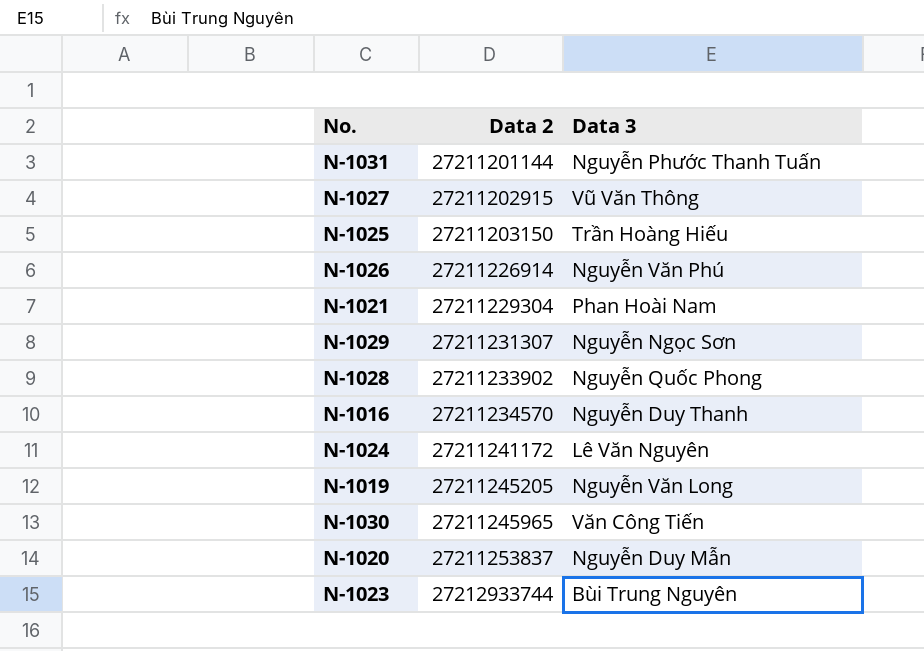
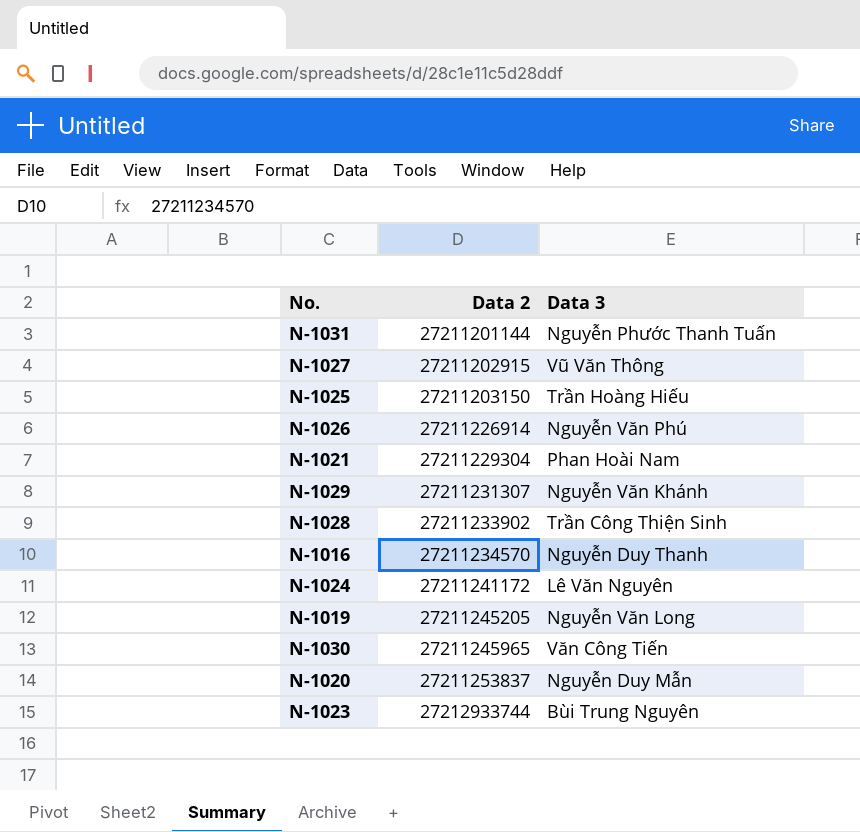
N-1029 | Data 3: Nguyễn Ngọc Sơn -> Nguyễn Văn Khánh
N-1028 | Data 3: Nguyễn Quốc Phong -> Trần Công Thiện Sinh

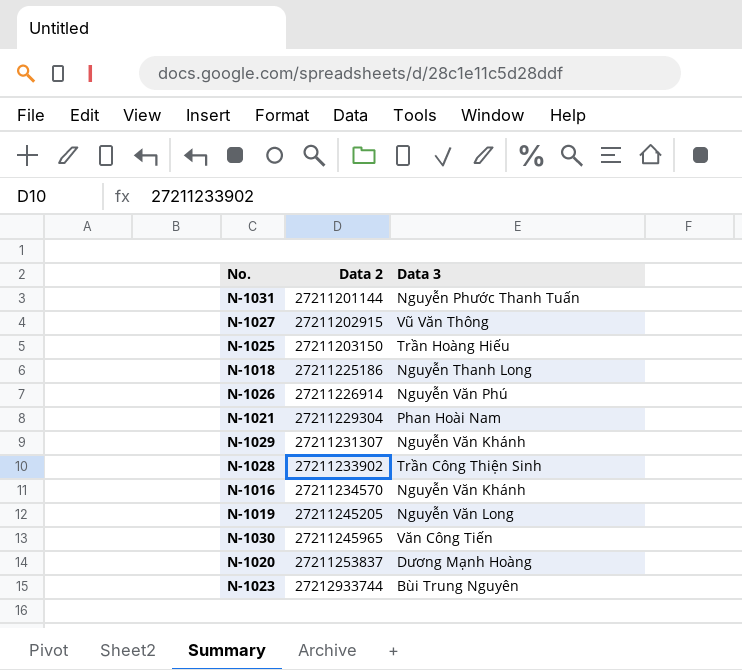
row N-1024: 27211241172 | Lê Văn Nguyên -> none
row N-1018: none -> 27211225186 | Nguyễn Thanh Long
N-1016 | Data 3: Nguyễn Duy Thanh -> Nguyễn Văn Khánh
N-1020 | Data 3: Nguyễn Duy Mẫn -> Dương Mạnh Hoàng

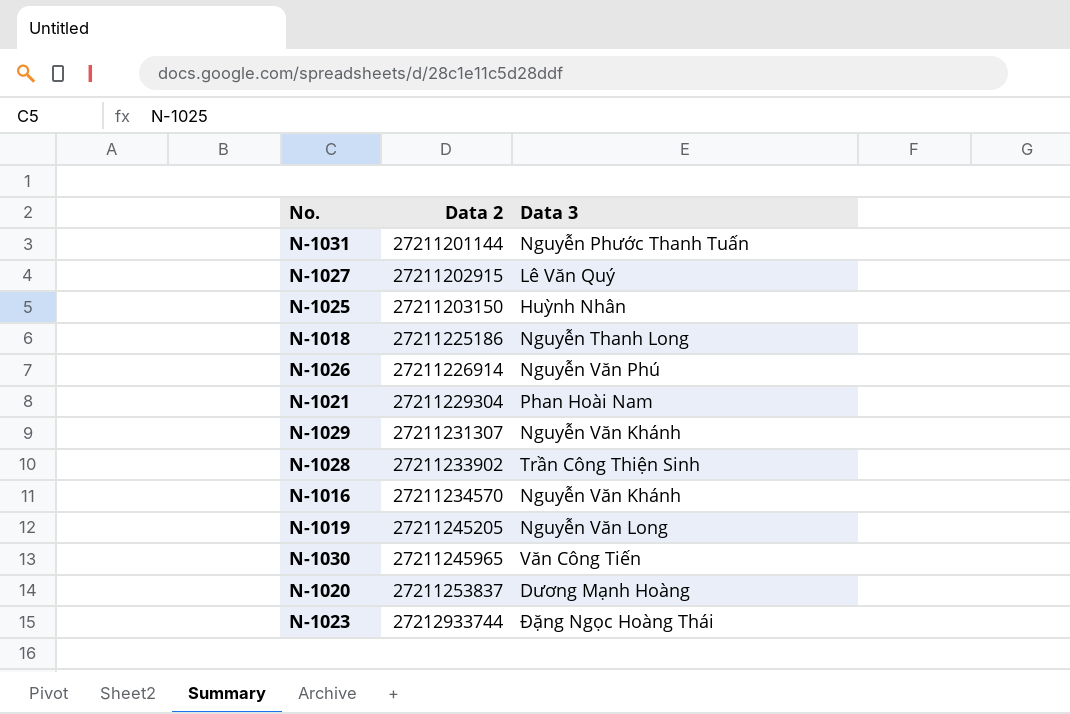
N-1027 | Data 3: Vũ Văn Thông -> Lê Văn Quý
N-1025 | Data 3: Trần Hoàng Hiếu -> Huỳnh Nhân
N-1023 | Data 3: Bùi Trung Nguyên -> Đặng Ngọc Hoàng Thái

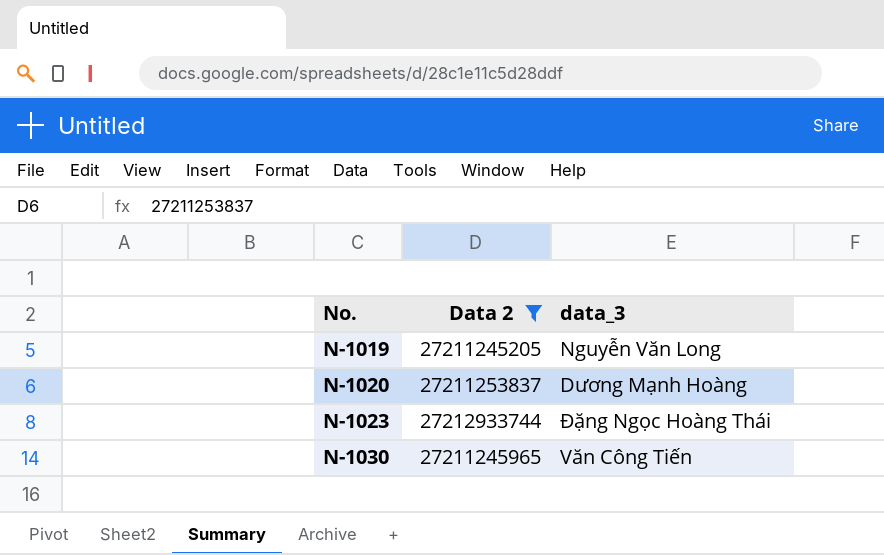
filter: none -> Data 2 >= 27211245205
row order: Data 2 ascending -> No. ascending
column name: Data 3 -> data_3

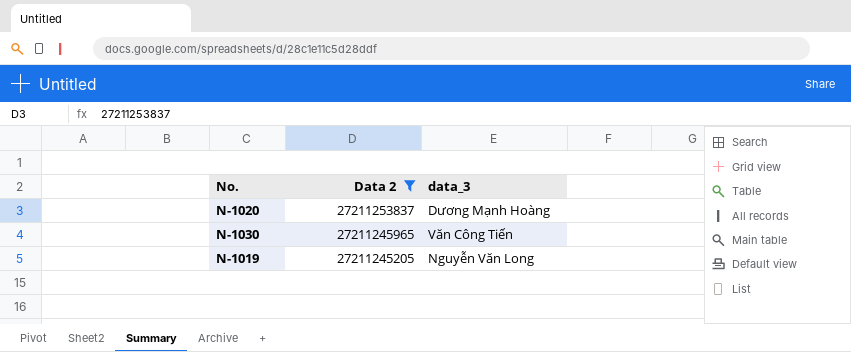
row order: No. ascending -> Data 2 descending
row N-1023: 27212933744 | Đặng Ngọc Hoàng Thái -> none

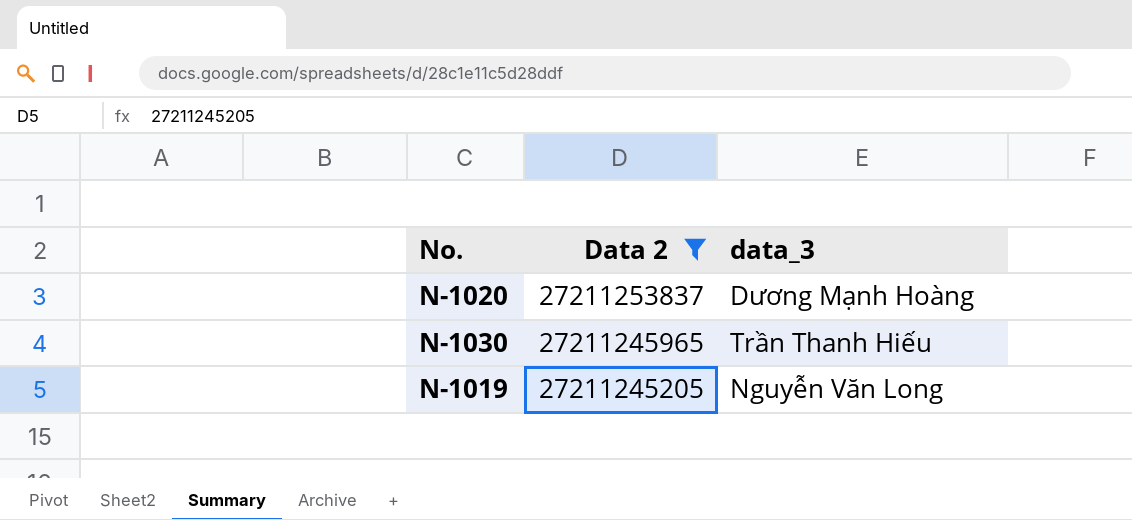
N-1030 | data_3: Văn Công Tiến -> Trần Thanh Hiếu

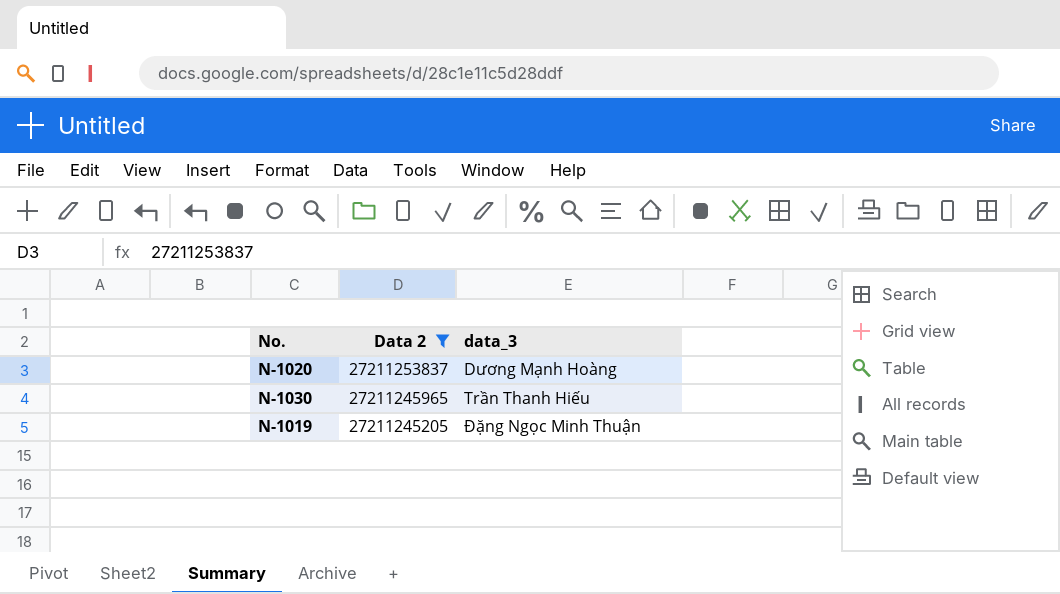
N-1019 | data_3: Nguyễn Văn Long -> Đặng Ngọc Minh Thuận

